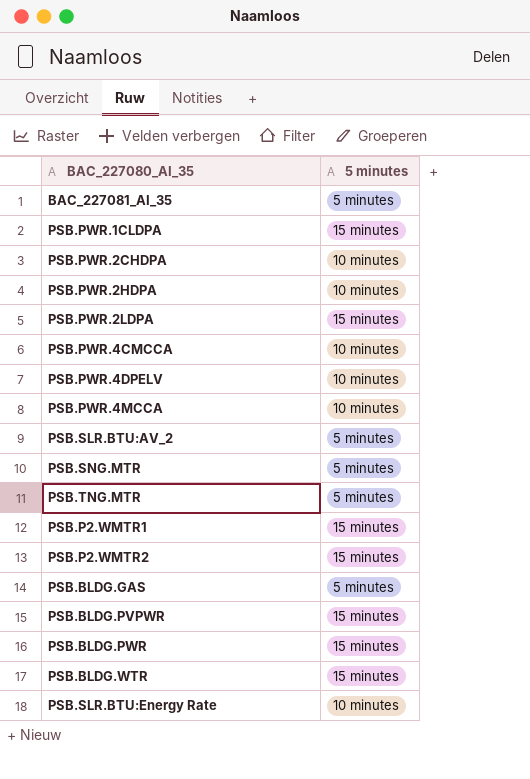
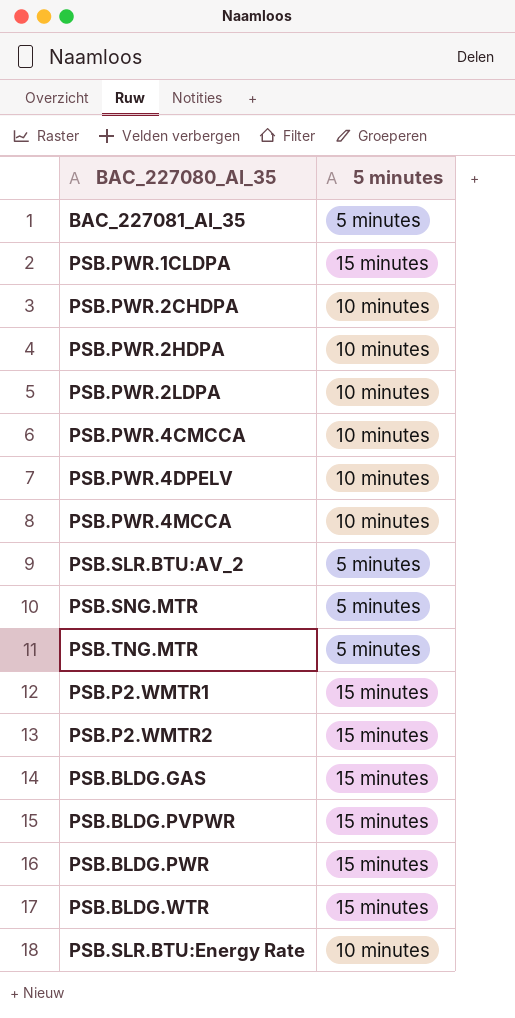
PSB.PWR.2LDPA | 5 minutes: 15 minutes -> 10 minutes
PSB.BLDG.GAS | 5 minutes: 5 minutes -> 15 minutes

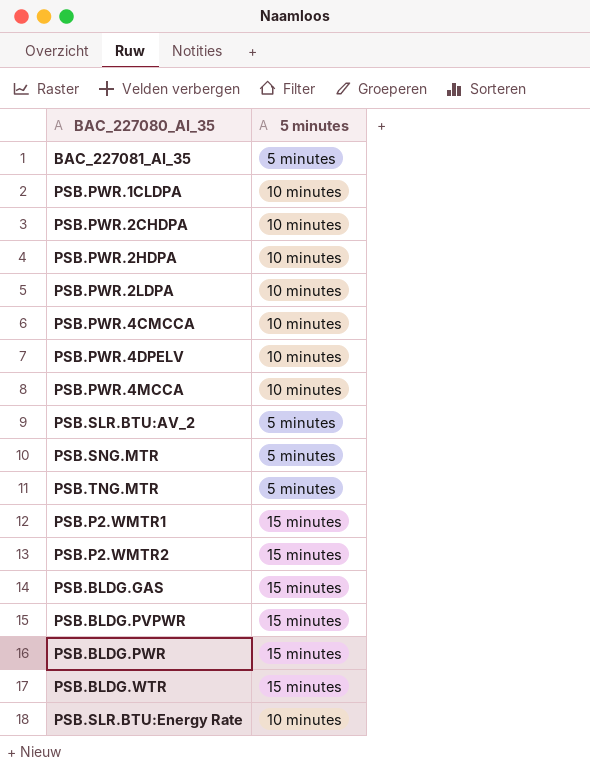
PSB.PWR.1CLDPA | 5 minutes: 15 minutes -> 10 minutes

